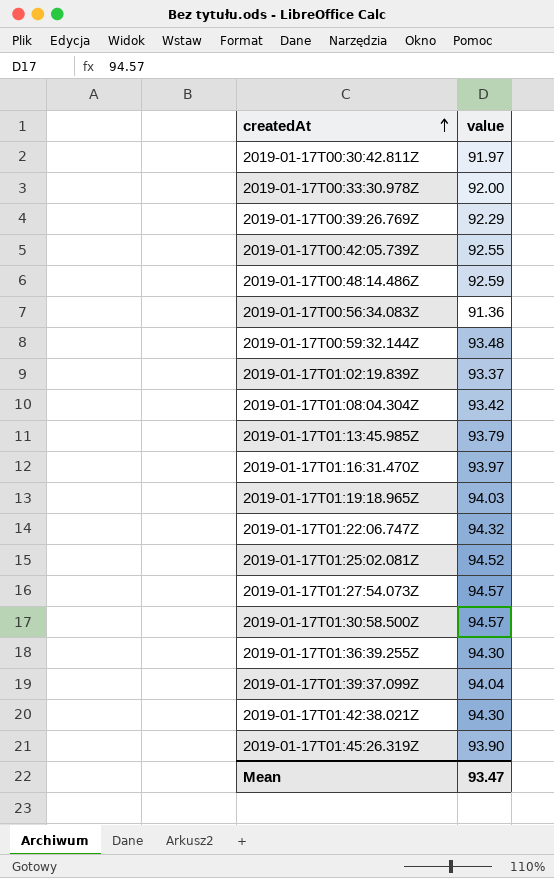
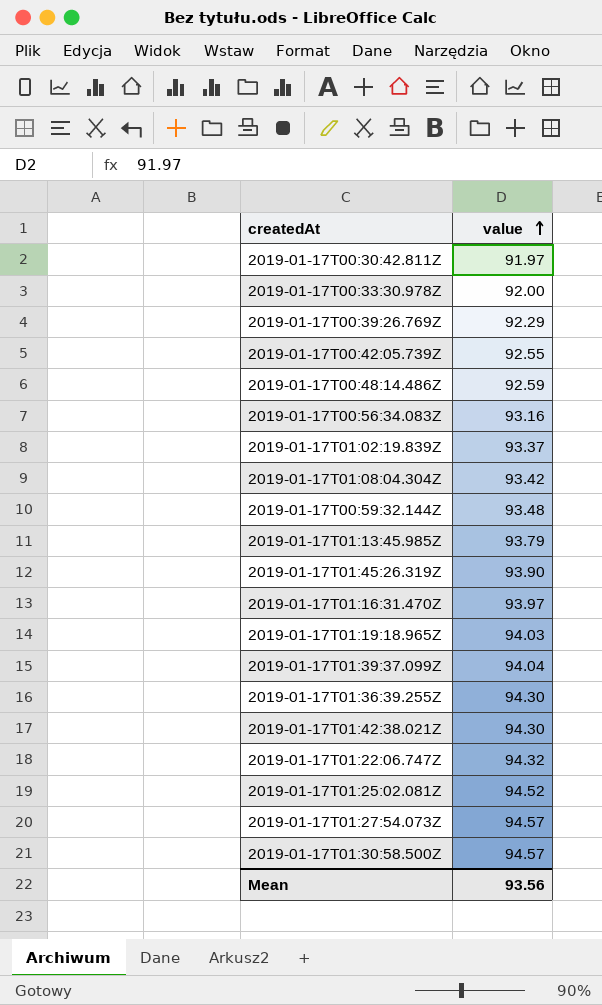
row order: createdAt ascending -> value ascending
2019-01-17T00:56:34.083Z | value: 91.36 -> 93.16
Mean | value: 93.47 -> 93.56

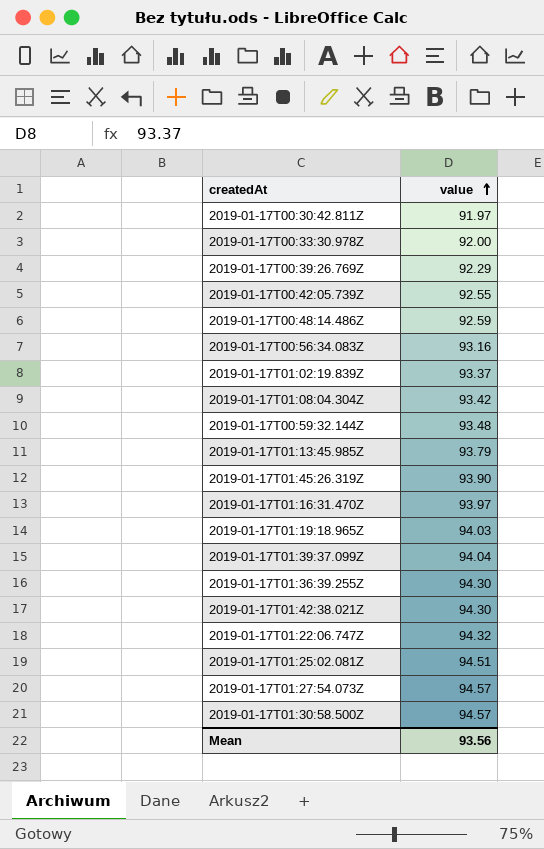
2019-01-17T01:25:02.081Z | value: 94.52 -> 94.51

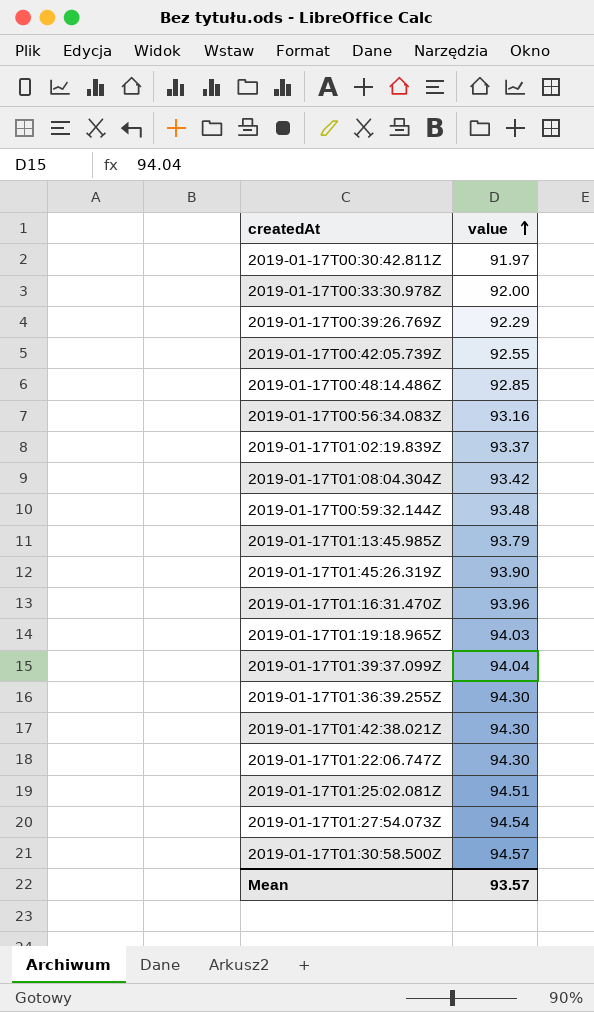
2019-01-17T00:48:14.486Z | value: 92.59 -> 92.85
2019-01-17T01:16:31.470Z | value: 93.97 -> 93.96
2019-01-17T01:22:06.747Z | value: 94.32 -> 94.30
2019-01-17T01:27:54.073Z | value: 94.57 -> 94.54
Mean | value: 93.56 -> 93.57

